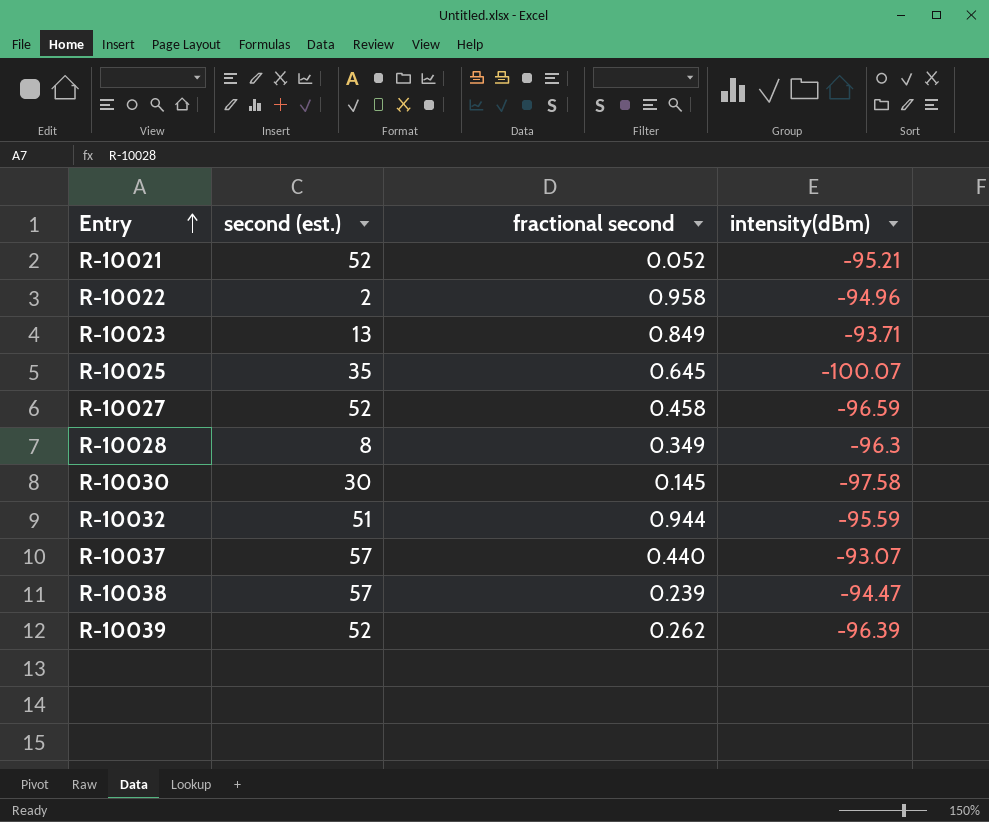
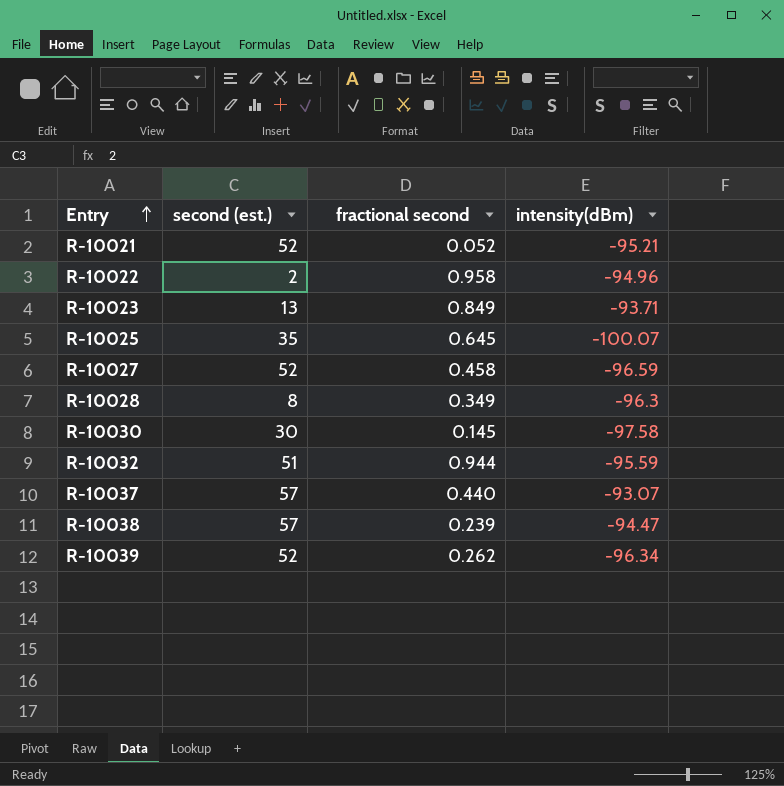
R-10039 | intensity(dBm): -96.39 -> -96.34

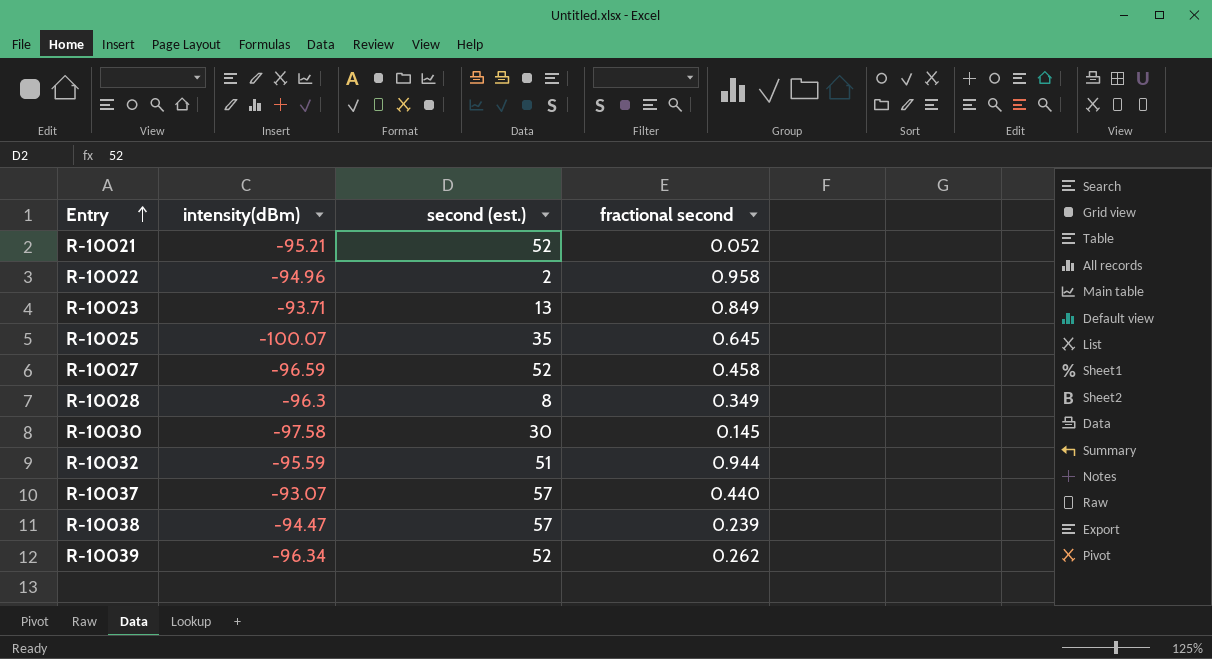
column intensity(dBm) | position: 4 -> 2

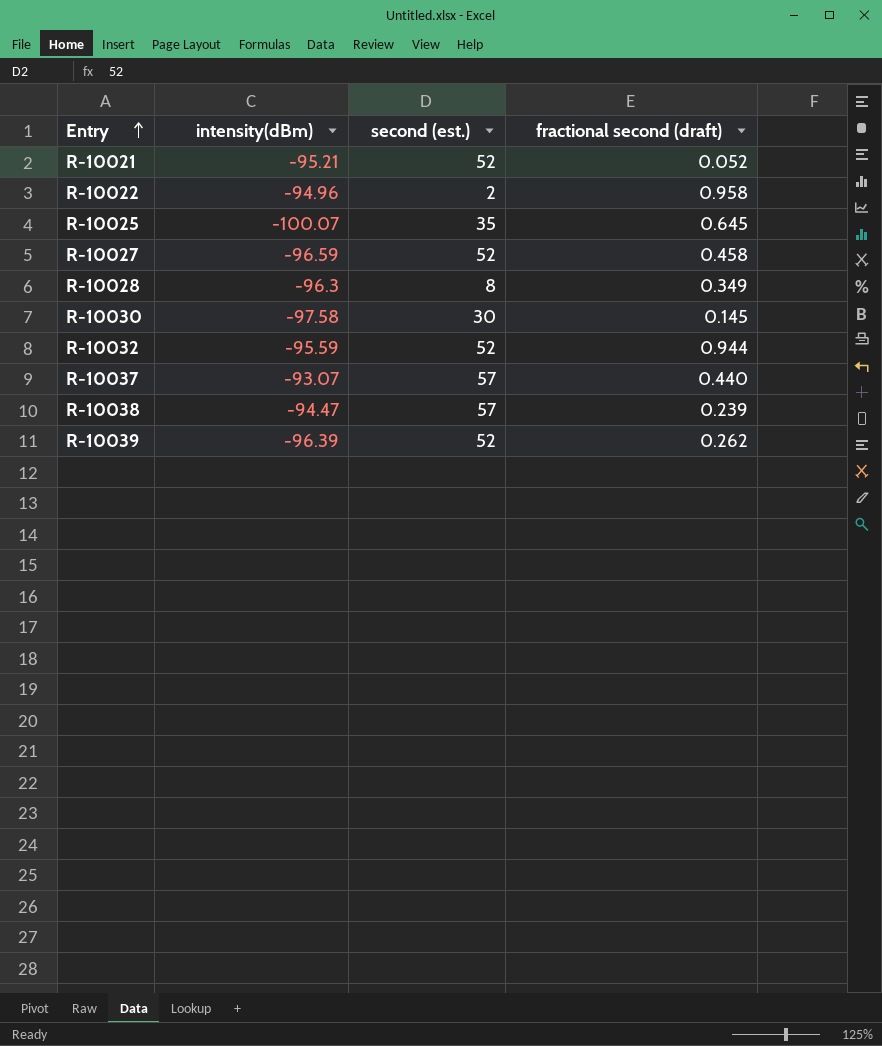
column name: fractional second -> fractional second (draft)
row R-10023: -93.71 | 13 | 0.849 -> none
R-10032 | second (est.): 51 -> 52
R-10039 | intensity(dBm): -96.34 -> -96.39

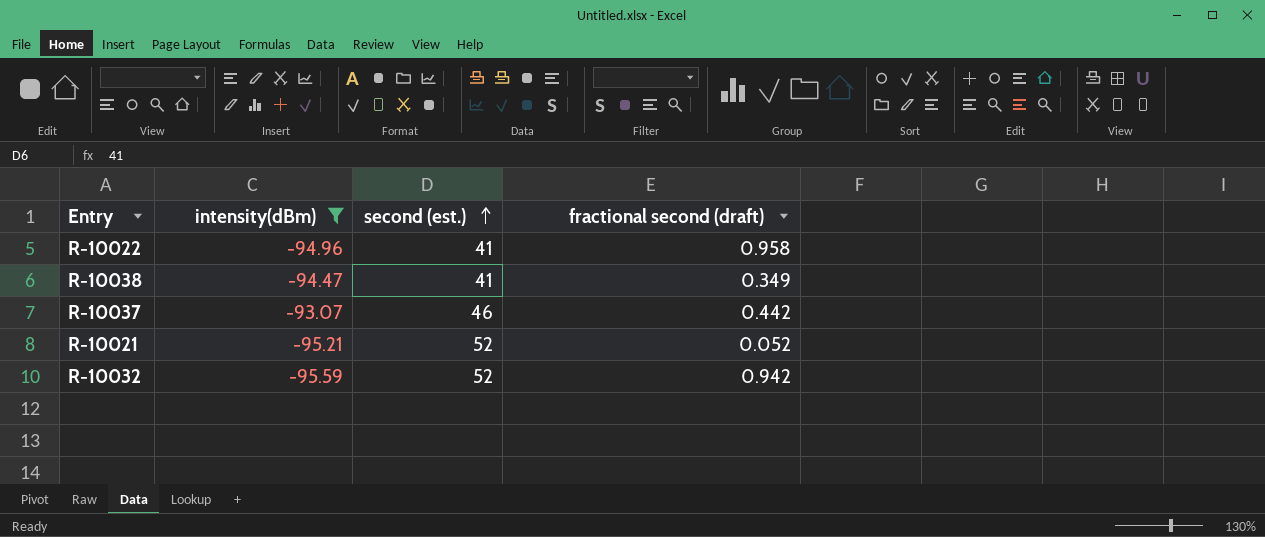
filter: none -> intensity(dBm) >= -95.59
row order: Entry ascending -> second (est.) ascending
R-10022 | second (est.): 2 -> 41
R-10038 | second (est.): 57 -> 41
R-10038 | fractional second (draft): 0.239 -> 0.349
R-10037 | second (est.): 57 -> 46
R-10037 | fractional second (draft): 0.440 -> 0.442
R-10032 | fractional second (draft): 0.944 -> 0.942

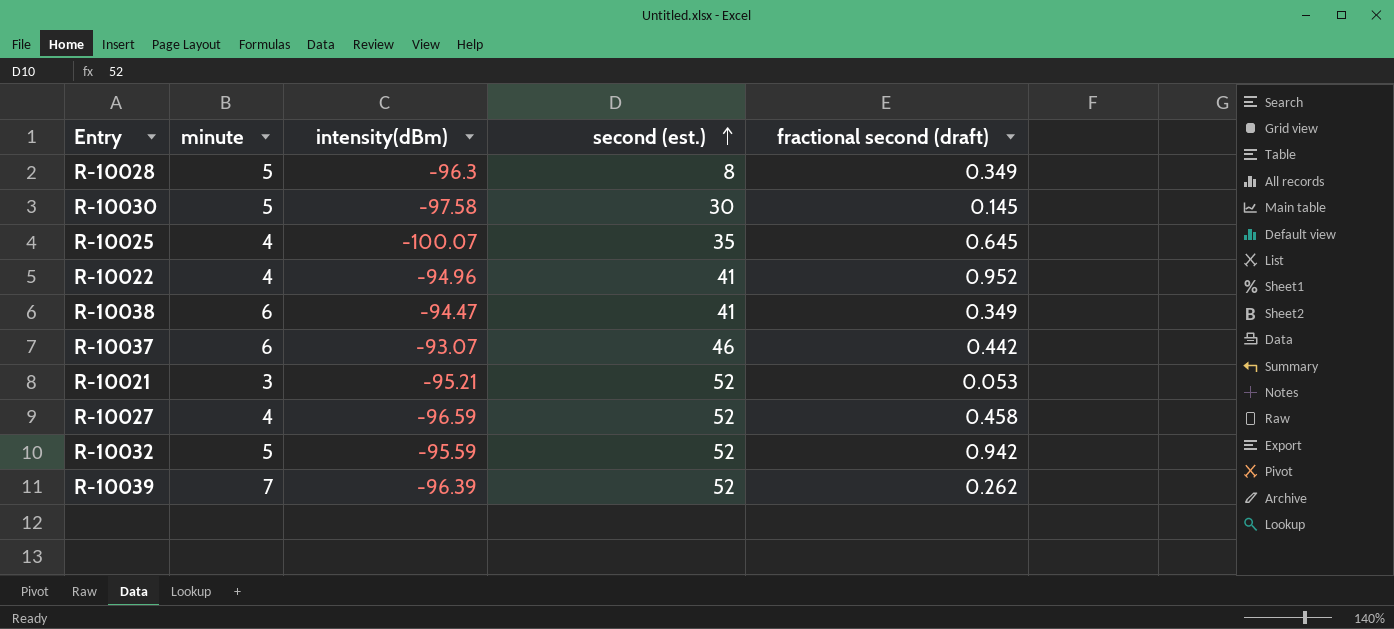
filter: intensity(dBm) >= -95.59 -> none
column minute | position: none -> 2
R-10022 | fractional second (draft): 0.958 -> 0.952
R-10021 | fractional second (draft): 0.052 -> 0.053

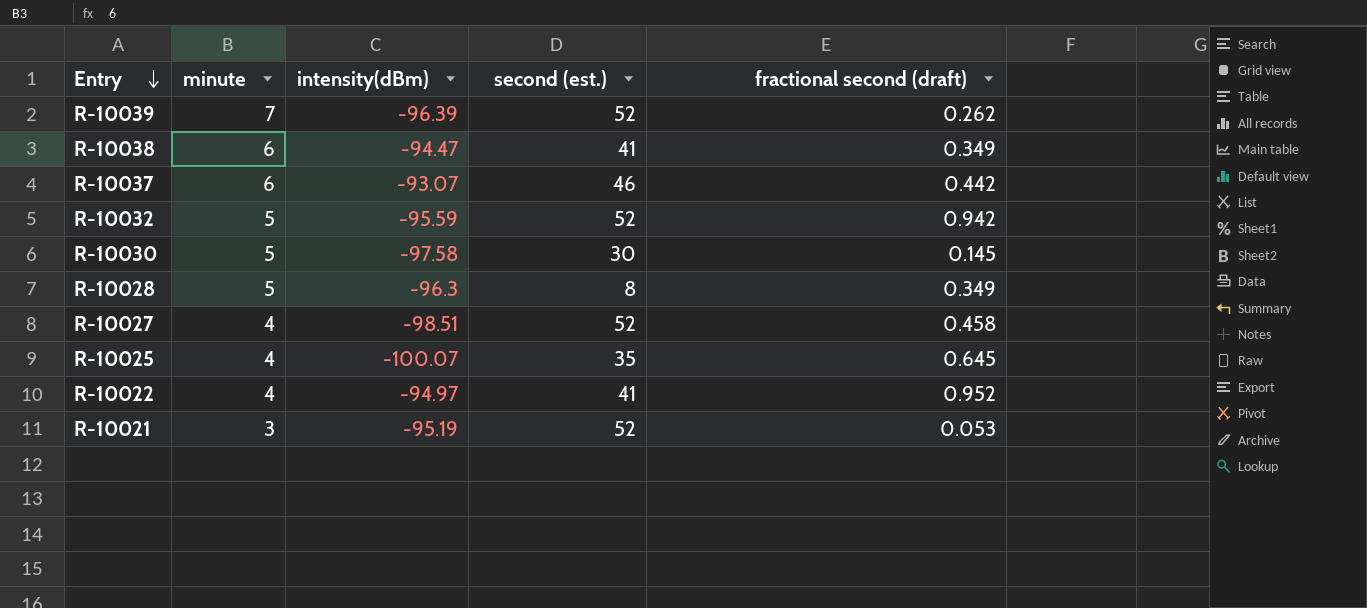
row order: second (est.) ascending -> Entry descending
R-10027 | intensity(dBm): -96.59 -> -98.51
R-10022 | intensity(dBm): -94.96 -> -94.97
R-10021 | intensity(dBm): -95.21 -> -95.19

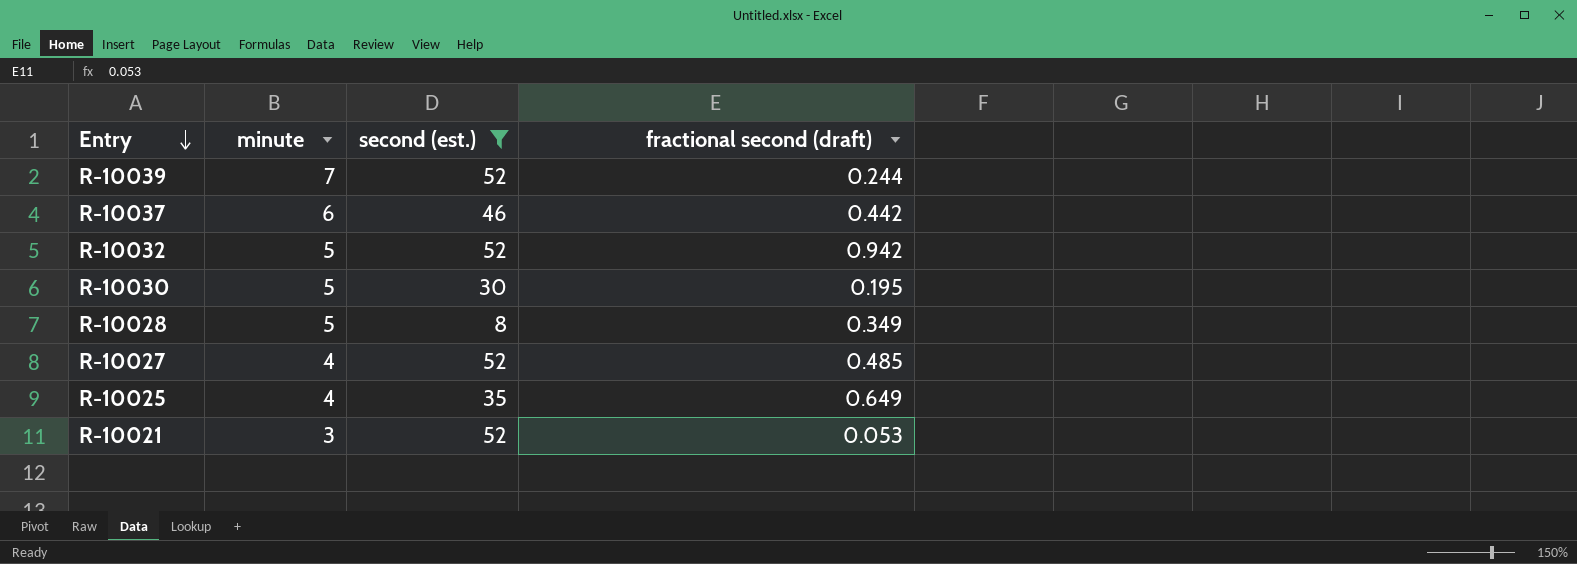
filter: none -> second (est.) != 41
column intensity(dBm) | position: 3 -> none
R-10039 | fractional second (draft): 0.262 -> 0.244
R-10030 | fractional second (draft): 0.145 -> 0.195
R-10027 | fractional second (draft): 0.458 -> 0.485
R-10025 | fractional second (draft): 0.645 -> 0.649

